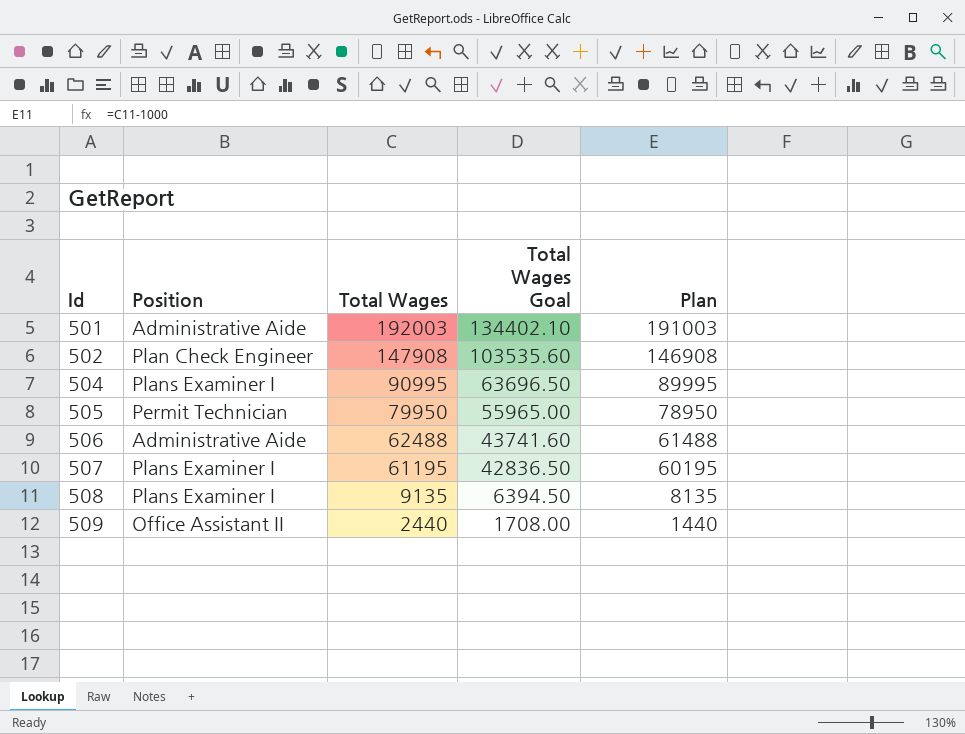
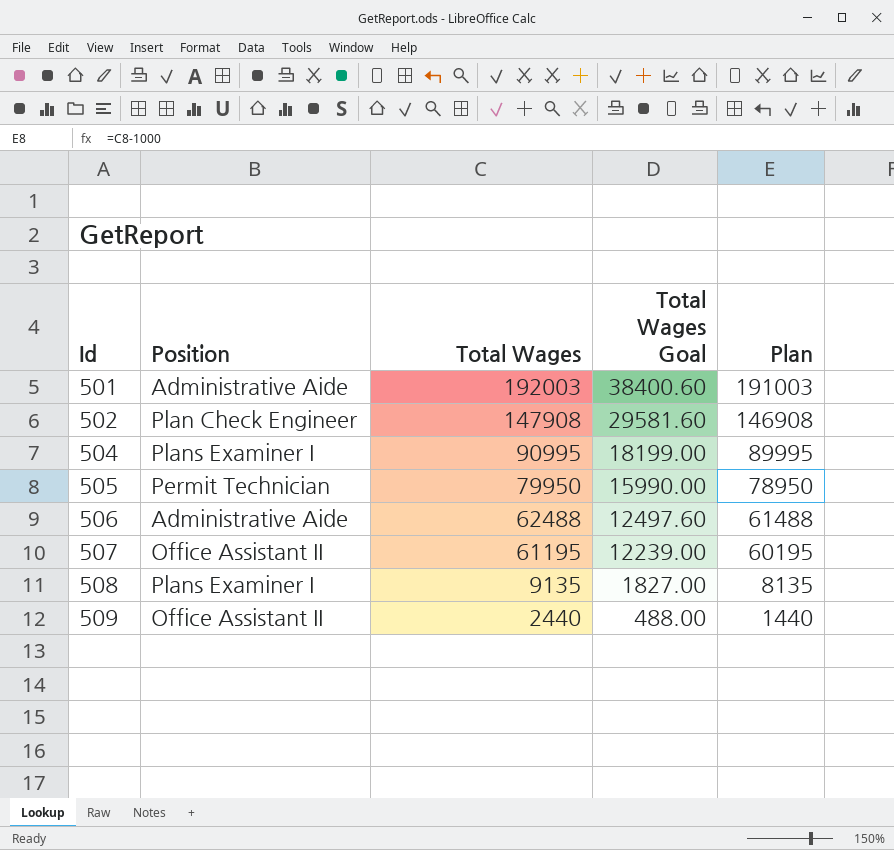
column Total Wages Goal | formula: [Total Wages] * 0.7 -> [Total Wages] * 0.2
507 | Position: Plans Examiner I -> Office Assistant II

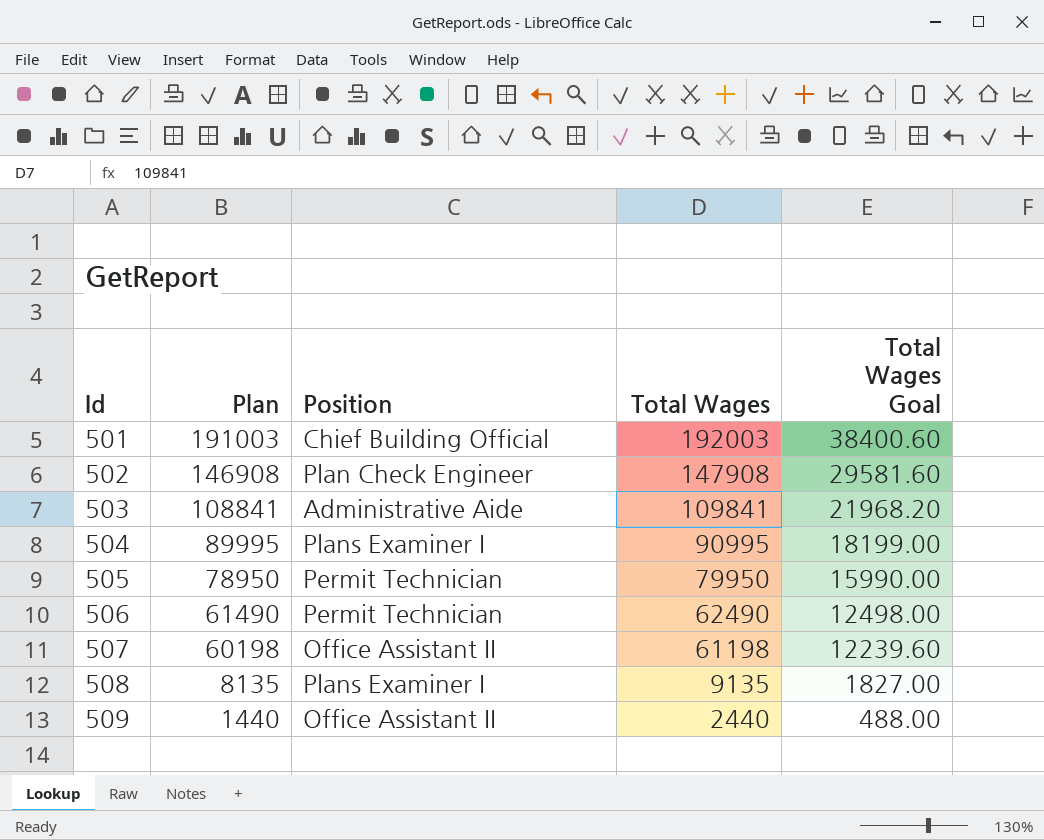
column Plan | position: 5 -> 2
501 | Position: Administrative Aide -> Chief Building Official
row 503: none -> 108841 | Administrative Aide | 109841 | 21968.20
506 | Plan: 61488 -> 61490
506 | Position: Administrative Aide -> Permit Technician
506 | Total Wages: 62488 -> 62490
506 | Total Wages Goal: 12497.60 -> 12498.00
507 | Plan: 60195 -> 60198
507 | Total Wages: 61195 -> 61198
507 | Total Wages Goal: 12239.00 -> 12239.60

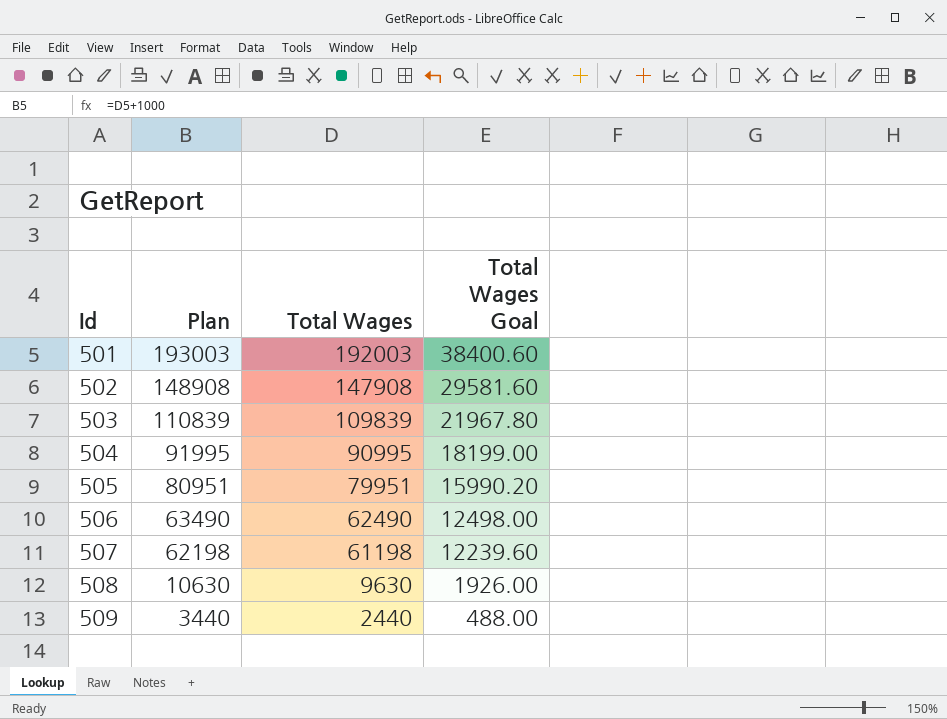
column Position | position: 3 -> none
column Plan | formula: [Total Wages] - 1000 -> [Total Wages] + 1000
503 | Total Wages: 109841 -> 109839
503 | Total Wages Goal: 21968.20 -> 21967.80
505 | Total Wages: 79950 -> 79951
505 | Total Wages Goal: 15990.00 -> 15990.20
508 | Total Wages: 9135 -> 9630
508 | Total Wages Goal: 1827.00 -> 1926.00

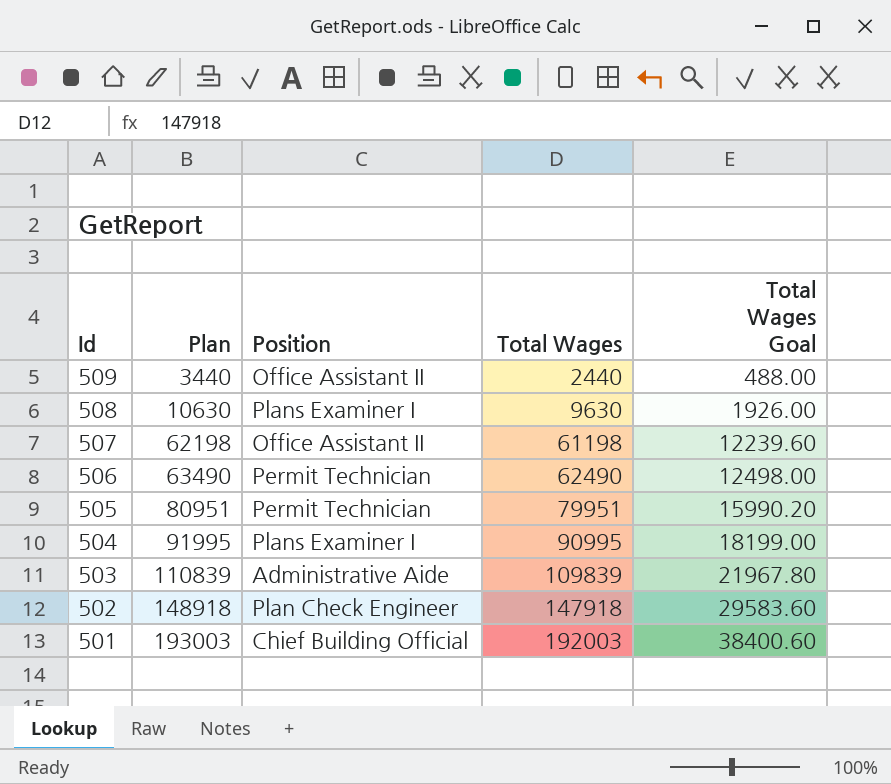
row order: Id ascending -> Id descending
column Position | position: none -> 3
502 | Plan: 148908 -> 148918
502 | Total Wages: 147908 -> 147918
502 | Total Wages Goal: 29581.60 -> 29583.60

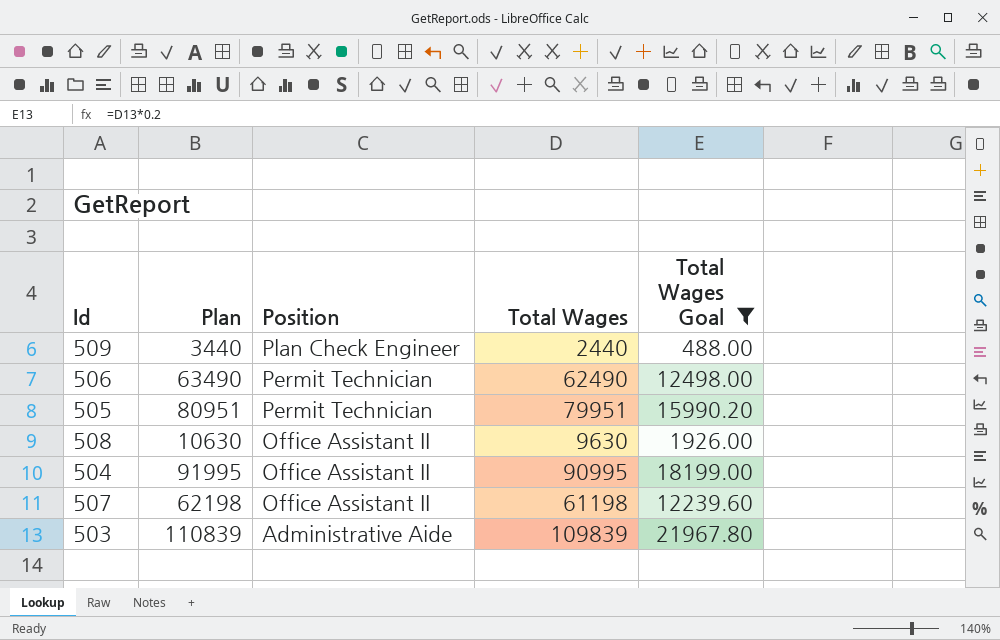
filter: none -> Total Wages Goal <= 21967.80
row order: Id descending -> Position descending
509 | Position: Office Assistant II -> Plan Check Engineer
508 | Position: Plans Examiner I -> Office Assistant II
504 | Position: Plans Examiner I -> Office Assistant II

